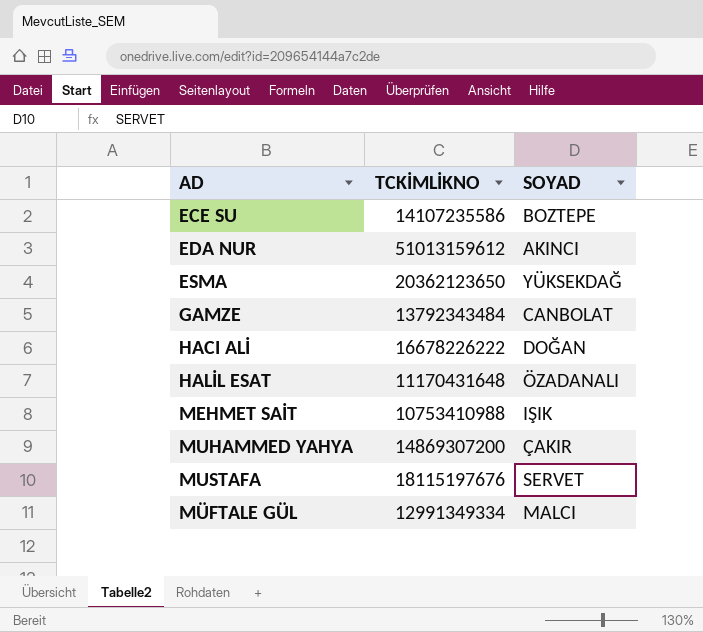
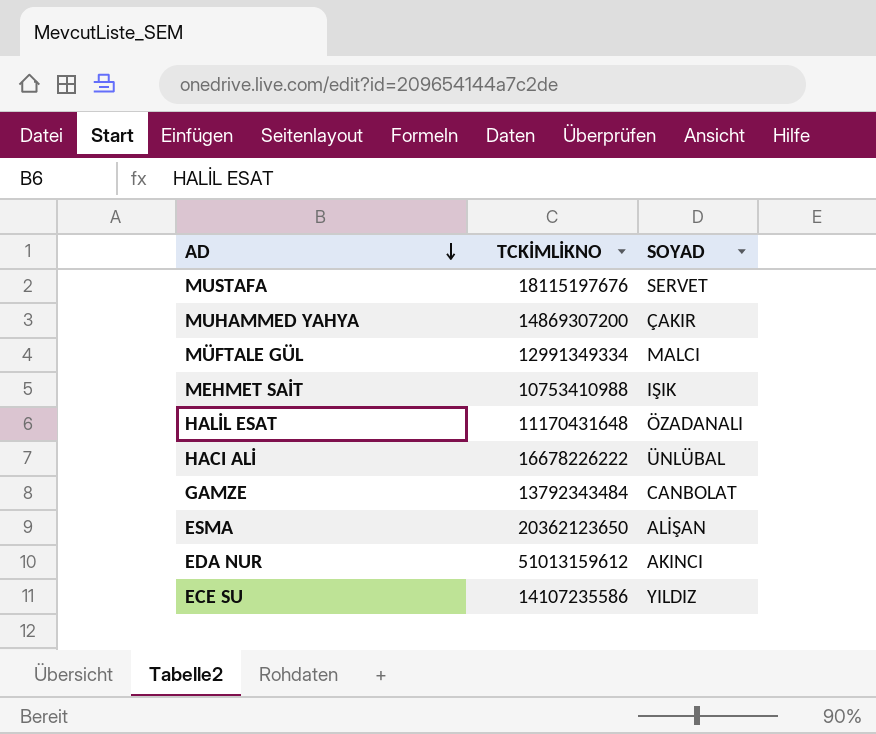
row order: none -> AD descending
HACI ALİ | SOYAD: DOĞAN -> ÜNLÜBAL
ESMA | SOYAD: YÜKSEKDAĞ -> ALİŞAN
ECE SU | SOYAD: BOZTEPE -> YILDIZ

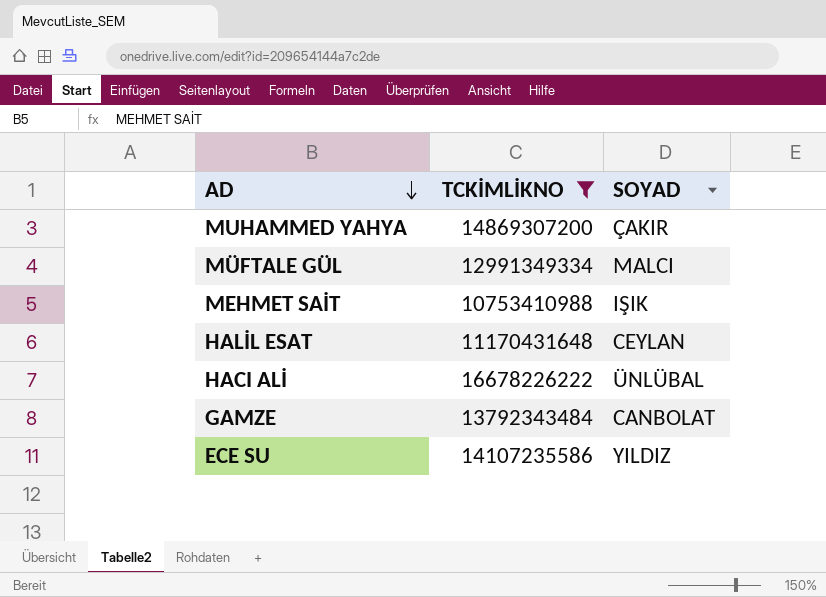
filter: none -> TCKİMLİKNO <= 16678226222
HALİL ESAT | SOYAD: ÖZADANALI -> CEYLAN

